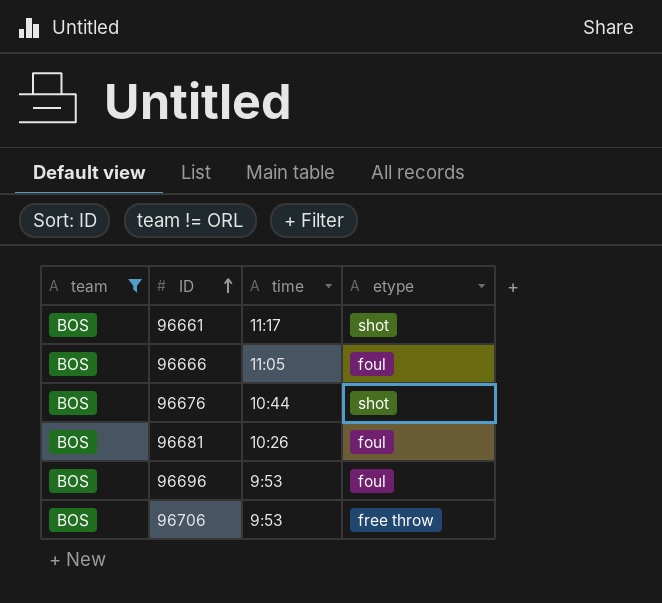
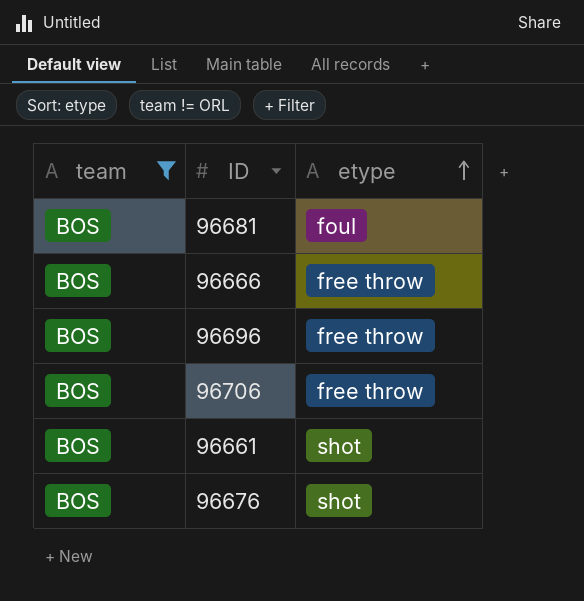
row order: ID ascending -> etype ascending
column time | position: 3 -> none
96666 | etype: foul -> free throw
96696 | etype: foul -> free throw

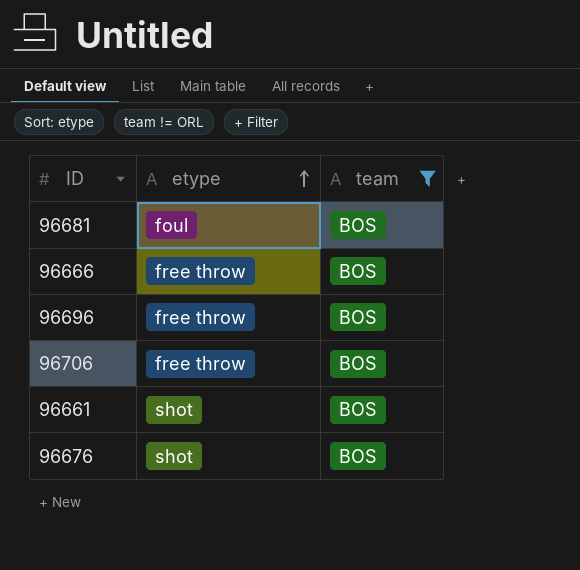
column team | position: 1 -> 3

